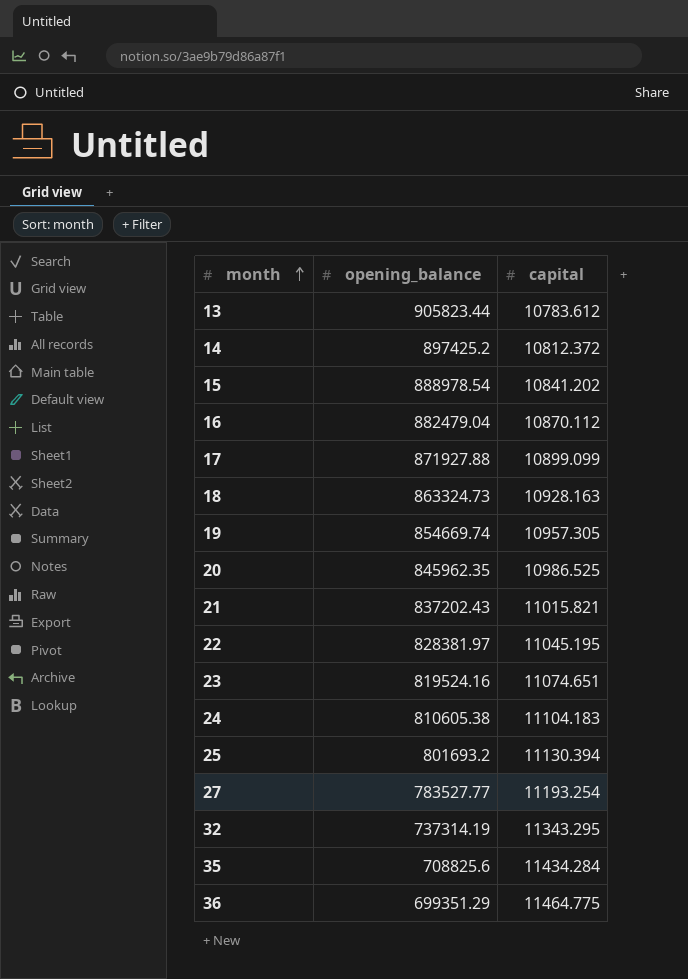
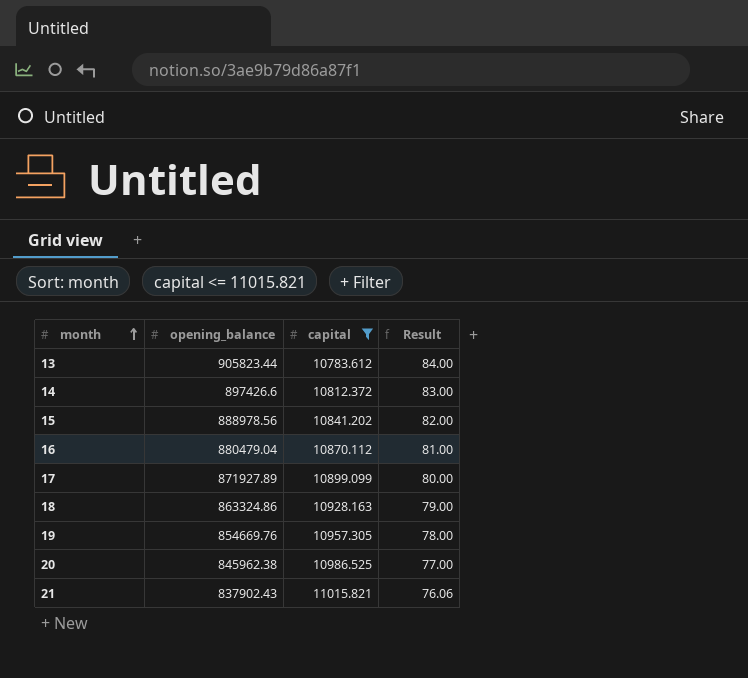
filter: none -> capital <= 11015.821
column Result | formula: none -> [opening_balance] / [capital]
14 | opening_balance: 897425.2 -> 897426.6
15 | opening_balance: 888978.54 -> 888978.56
16 | opening_balance: 882479.04 -> 880479.04
17 | opening_balance: 871927.88 -> 871927.89
18 | opening_balance: 863324.73 -> 863324.86
19 | opening_balance: 854669.74 -> 854669.76
20 | opening_balance: 845962.35 -> 845962.38
21 | opening_balance: 837202.43 -> 837902.43

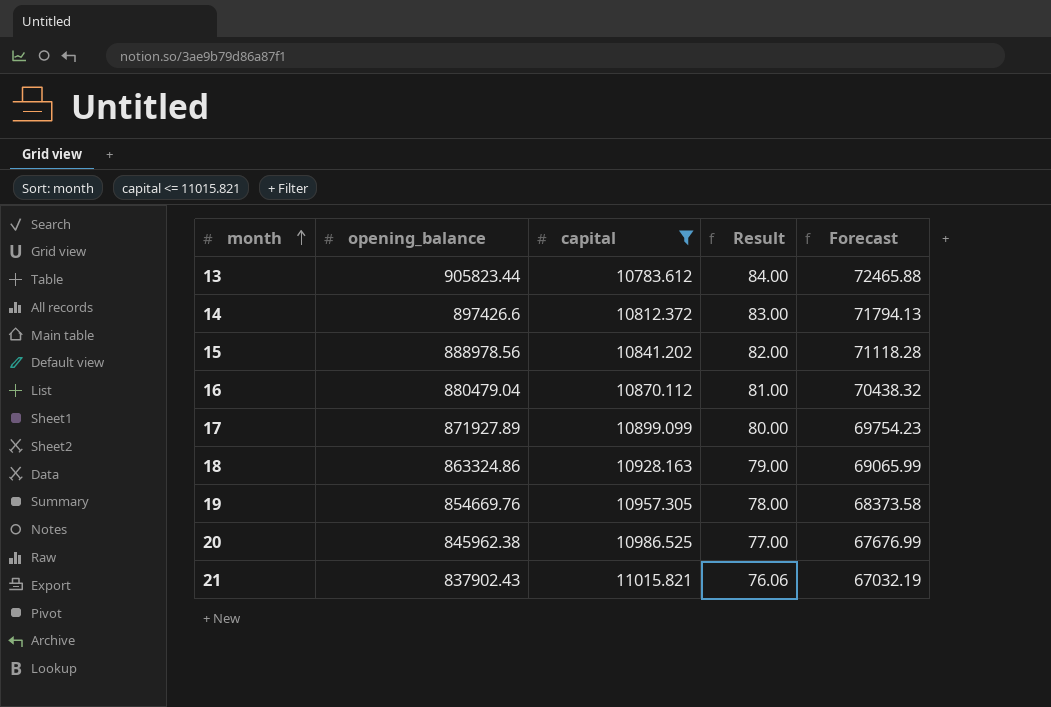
column Forecast | formula: none -> [opening_balance] * 0.08

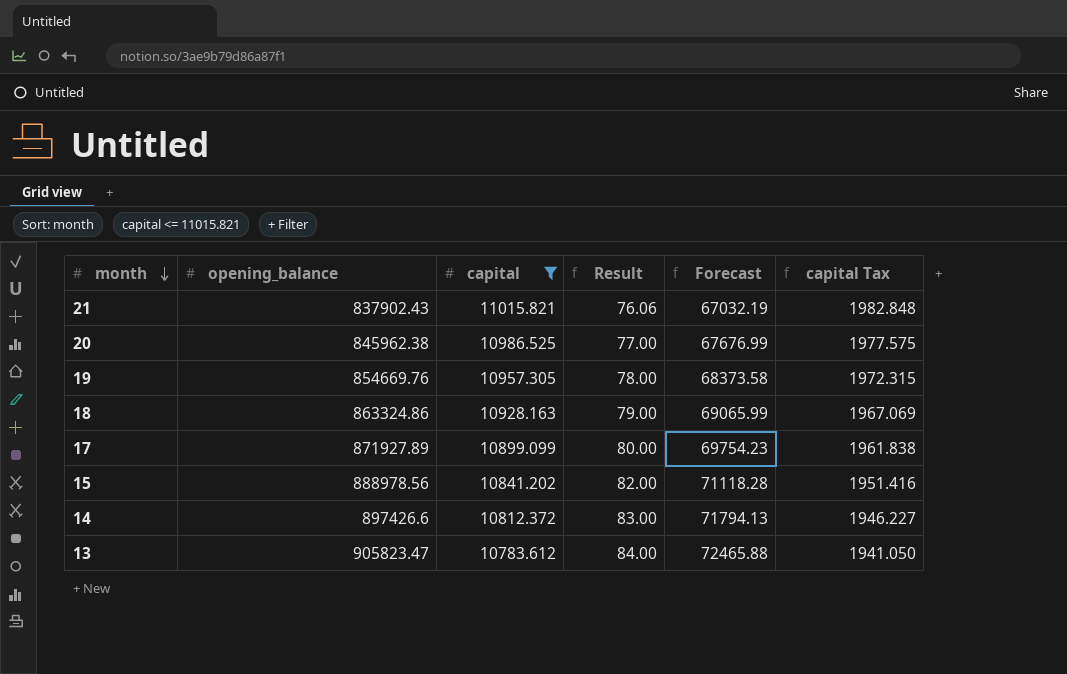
row order: month ascending -> month descending
column capital Tax | formula: none -> [capital] * 0.18
row 16: 880479.04 | 10870.112 | 81.00 | 70438.32 -> none
13 | opening_balance: 905823.44 -> 905823.47

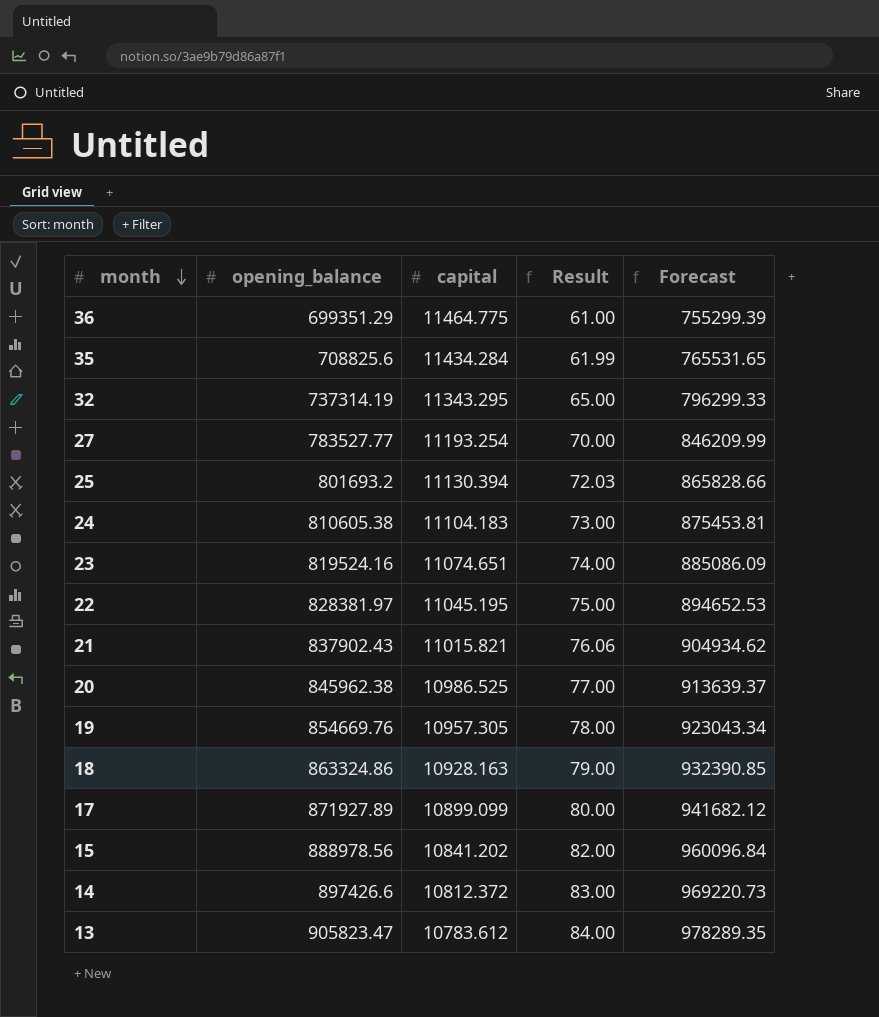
filter: capital <= 11015.821 -> none
column capital Tax | formula: [capital] * 0.18 -> none
column Forecast | formula: [opening_balance] * 0.08 -> [opening_balance] * 1.08

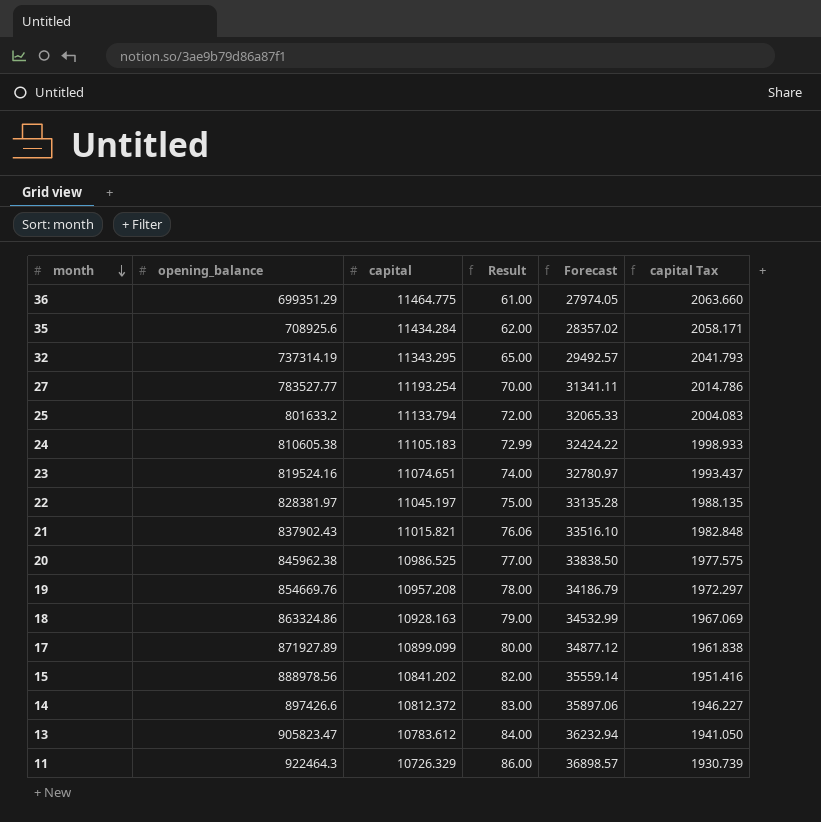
column Forecast | formula: [opening_balance] * 1.08 -> [opening_balance] * 0.04
column capital Tax | formula: none -> [capital] * 0.18
35 | opening_balance: 708825.6 -> 708925.6
35 | Result: 61.99 -> 62.00
25 | opening_balance: 801693.2 -> 801633.2
25 | capital: 11130.394 -> 11133.794
25 | Result: 72.03 -> 72.00
24 | capital: 11104.183 -> 11105.183
24 | Result: 73.00 -> 72.99
22 | capital: 11045.195 -> 11045.197
19 | capital: 10957.305 -> 10957.208
row 11: none -> 922464.3 | 10726.329 | 86.00 | 36898.57 | 1930.739

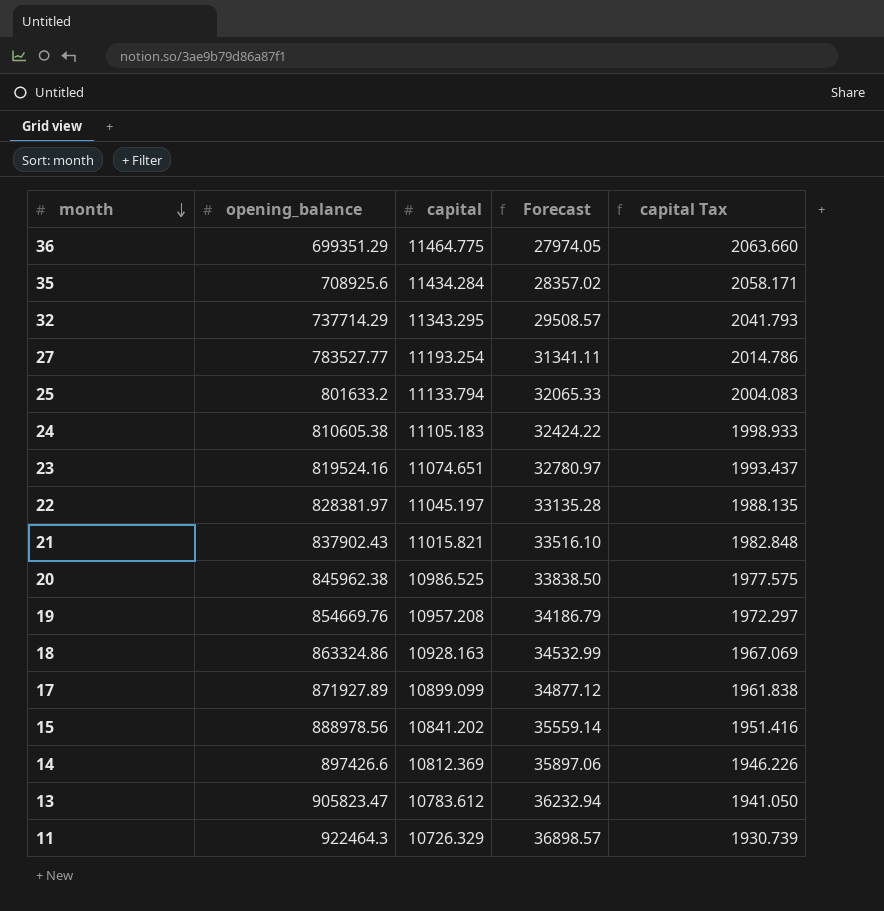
column Result | formula: [opening_balance] / [capital] -> none
32 | opening_balance: 737314.19 -> 737714.29
32 | Forecast: 29492.57 -> 29508.57
14 | capital: 10812.372 -> 10812.369
14 | capital Tax: 1946.227 -> 1946.226

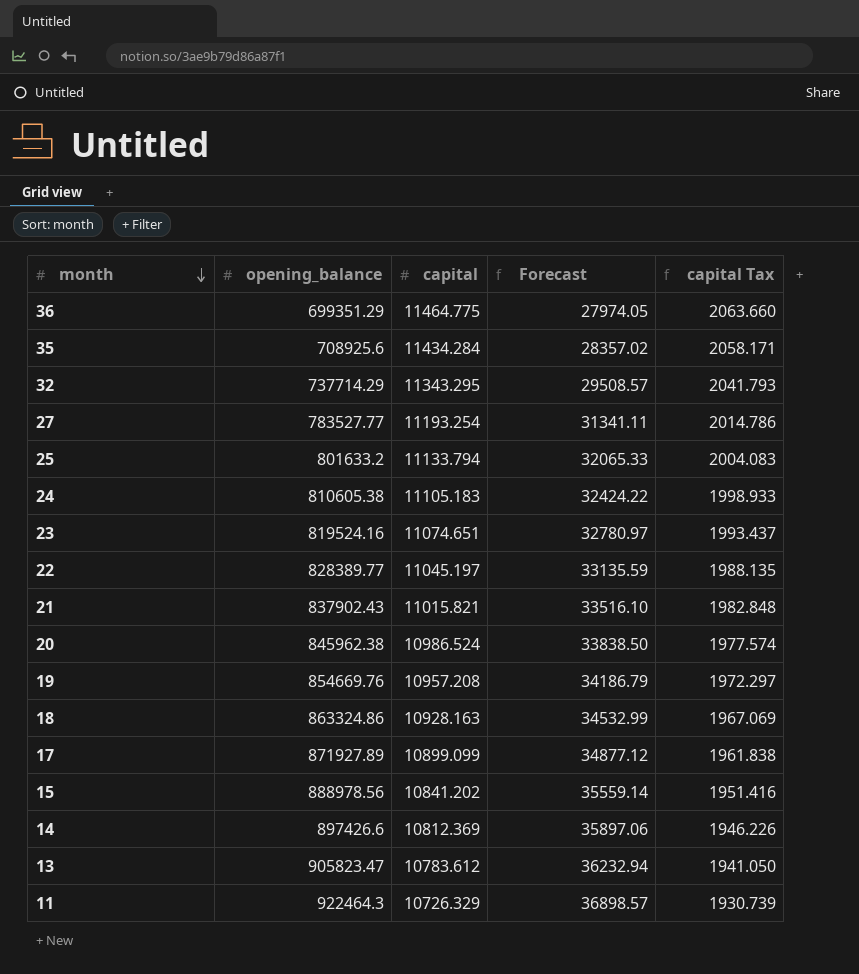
22 | opening_balance: 828381.97 -> 828389.77
22 | Forecast: 33135.28 -> 33135.59
20 | capital: 10986.525 -> 10986.524
20 | capital Tax: 1977.575 -> 1977.574

